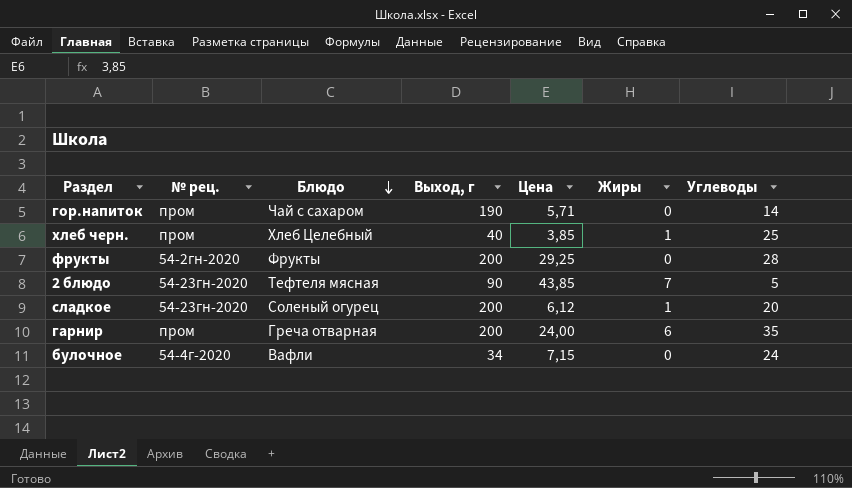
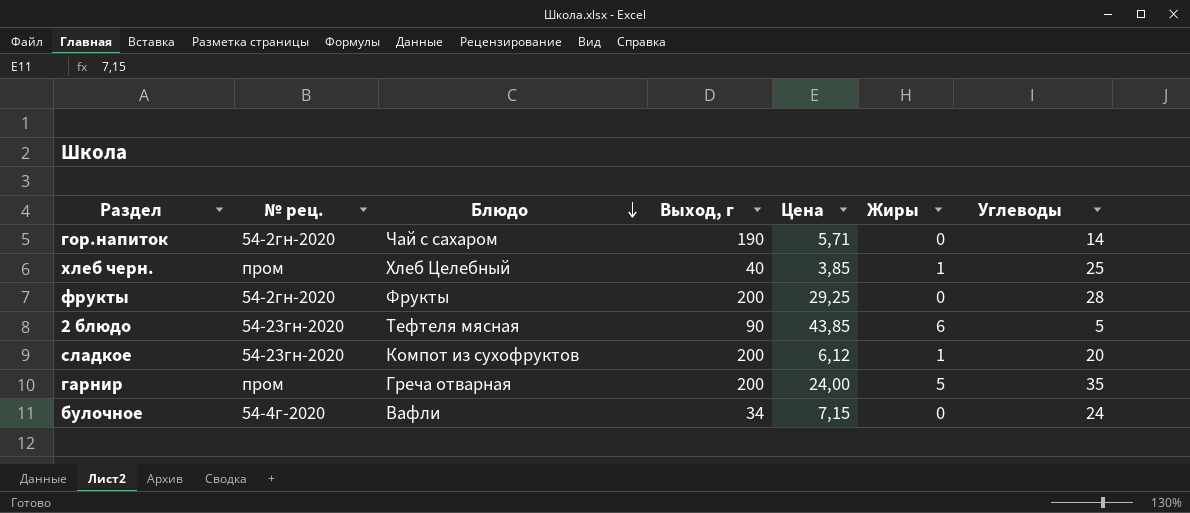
гор.напиток | № рец.: пром -> 54-2гн-2020
2 блюдо | Жиры: 7 -> 6
сладкое | Блюдо: Соленый огурец -> Компот из сухофруктов
гарнир | Жиры: 6 -> 5

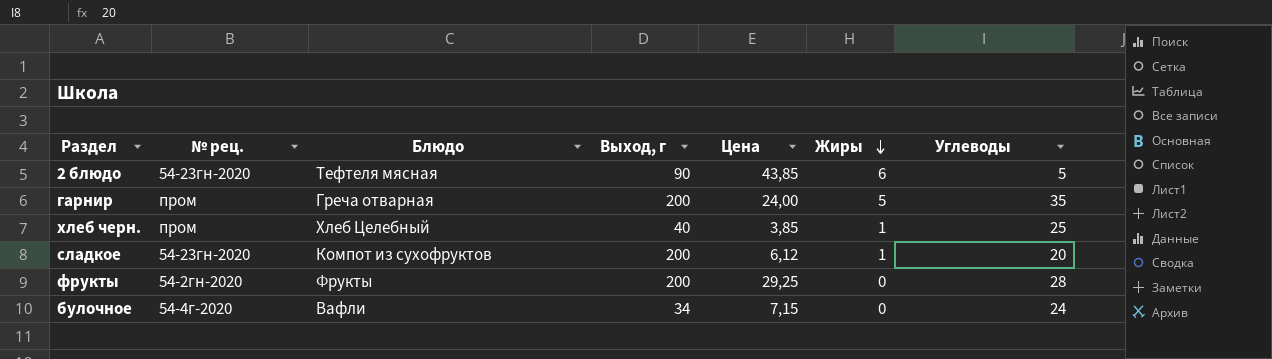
row order: Блюдо descending -> Жиры descending
row гор.напиток: 54-2гн-2020 | Чай с сахаром | 190 | 5,71 | 0 | 14 -> none

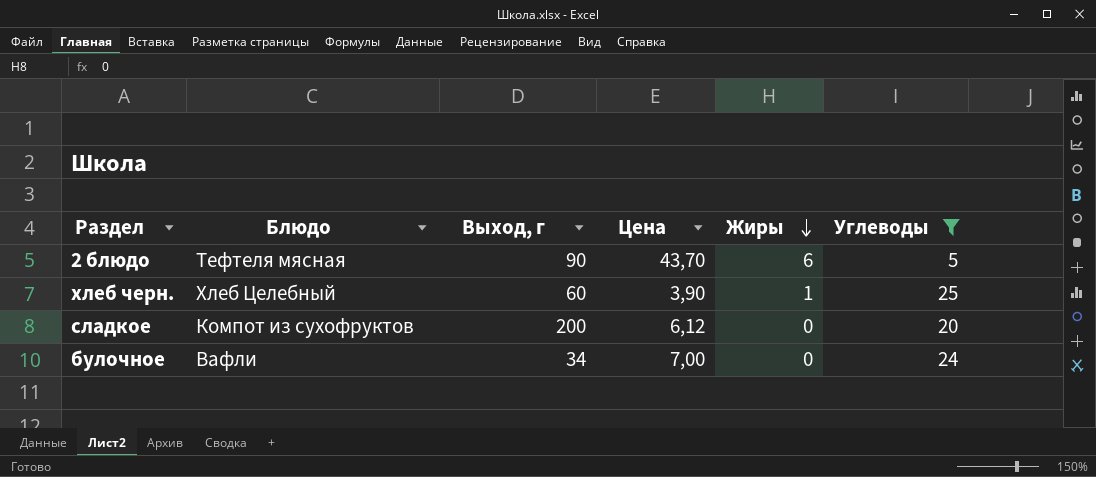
filter: none -> Углеводы <= 25
column № рец. | position: 2 -> none
2 блюдо | Цена: 43,85 -> 43,70
хлеб черн. | Выход, г: 40 -> 60
хлеб черн. | Цена: 3,85 -> 3,90
сладкое | Жиры: 1 -> 0
булочное | Цена: 7,15 -> 7,00

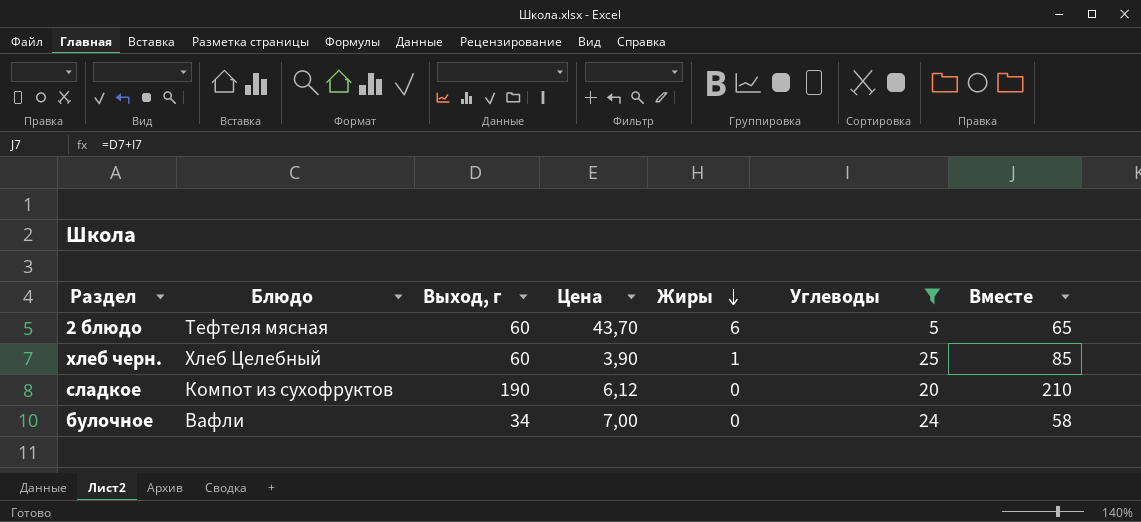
column Вместе | formula: none -> [Выход, г] + [Углеводы]
2 блюдо | Выход, г: 90 -> 60
сладкое | Выход, г: 200 -> 190

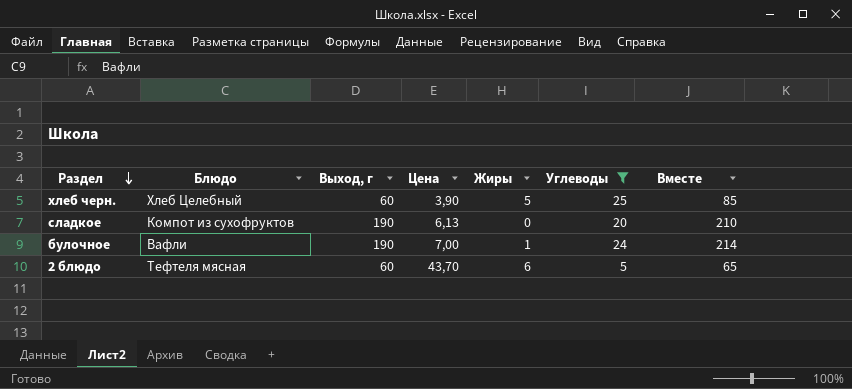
row order: Жиры descending -> Раздел descending
хлеб черн. | Жиры: 1 -> 5
сладкое | Цена: 6,12 -> 6,13
булочное | Выход, г: 34 -> 190
булочное | Жиры: 0 -> 1
булочное | Вместе: 58 -> 214

